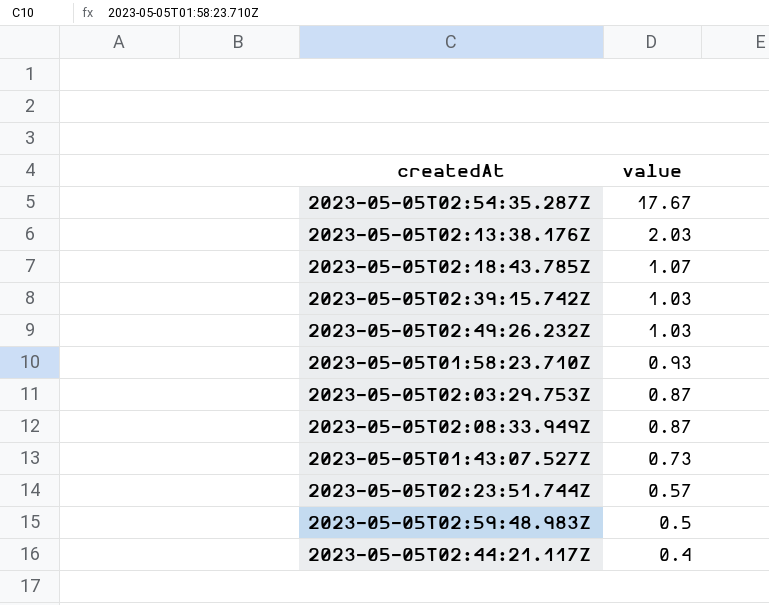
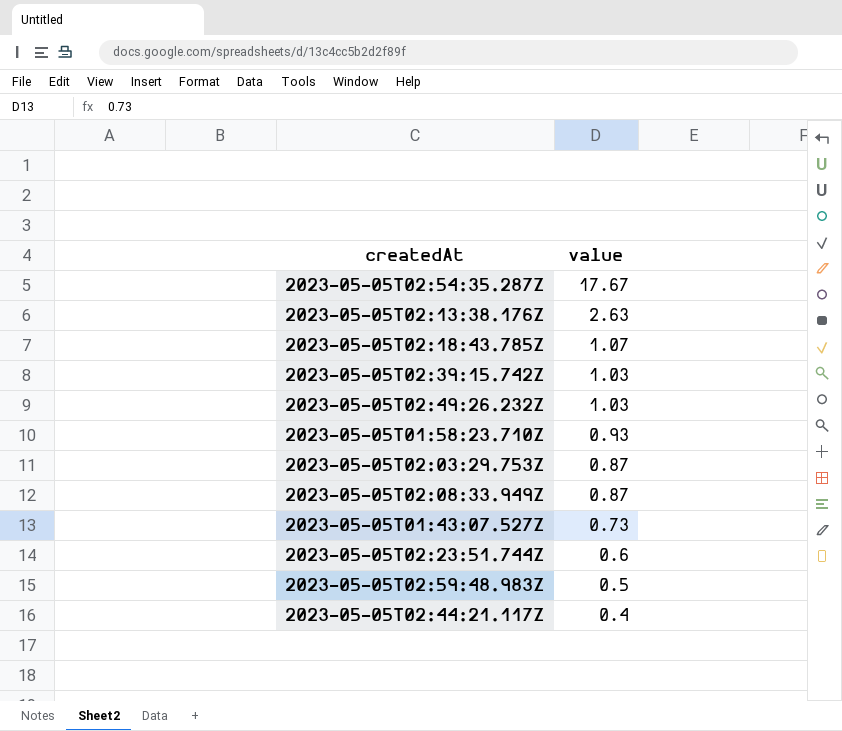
2023-05-05T02:13:38.176Z | value: 2.03 -> 2.63
2023-05-05T02:23:51.744Z | value: 0.57 -> 0.6

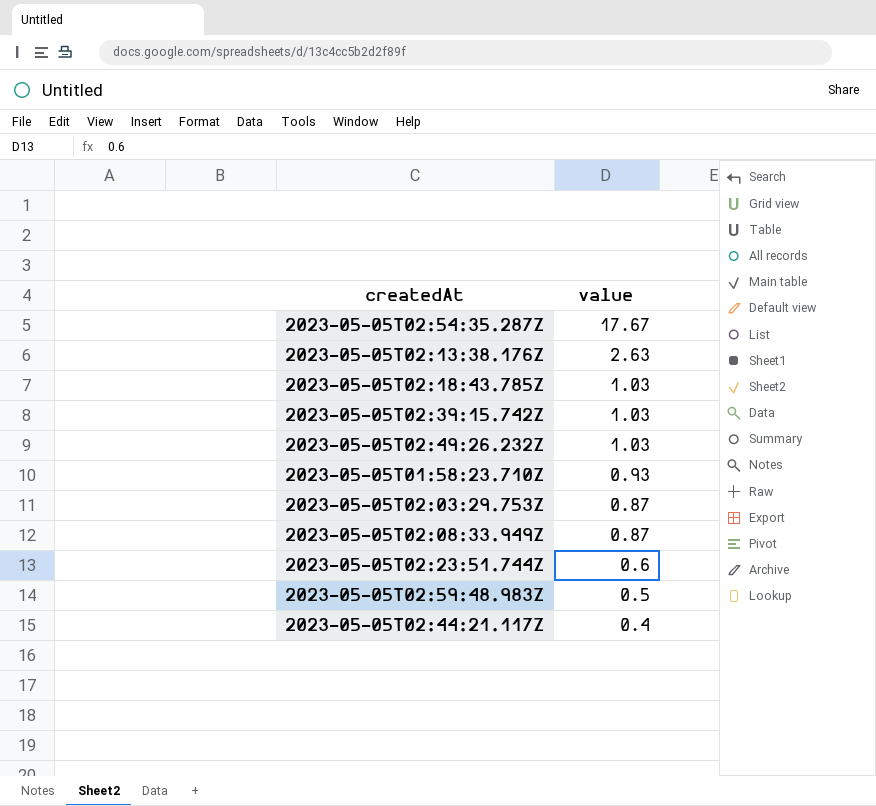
row 2023-05-05T01:43:07.527Z: 0.73 -> none
2023-05-05T02:18:43.785Z | value: 1.07 -> 1.03

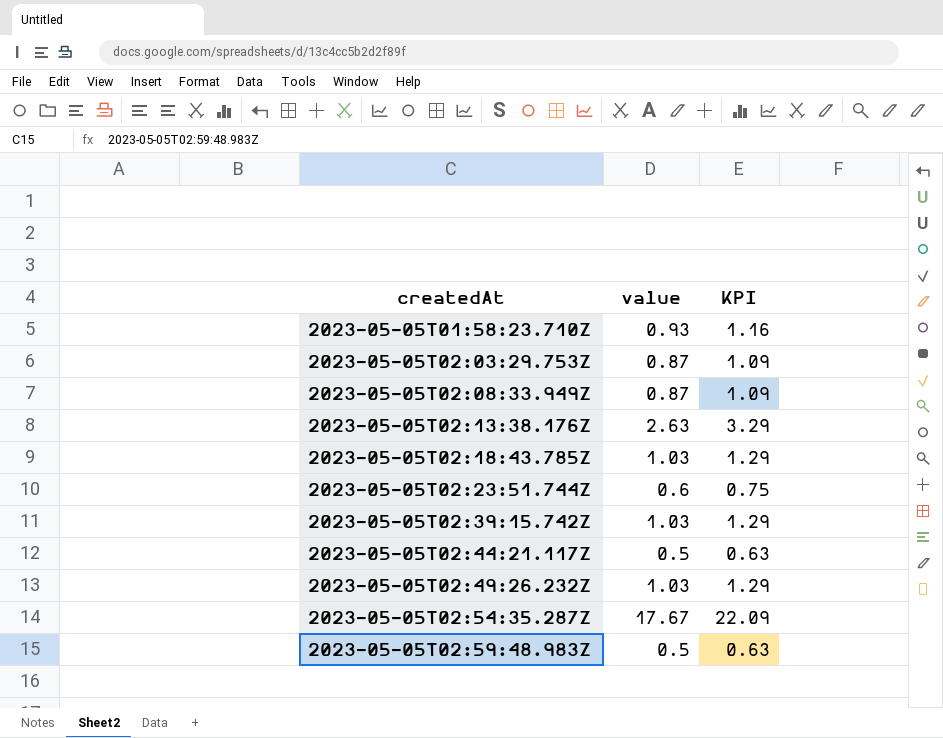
row order: value descending -> createdAt ascending
column KPI | formula: none -> [value] * 1.25
2023-05-05T02:44:21.117Z | value: 0.4 -> 0.5

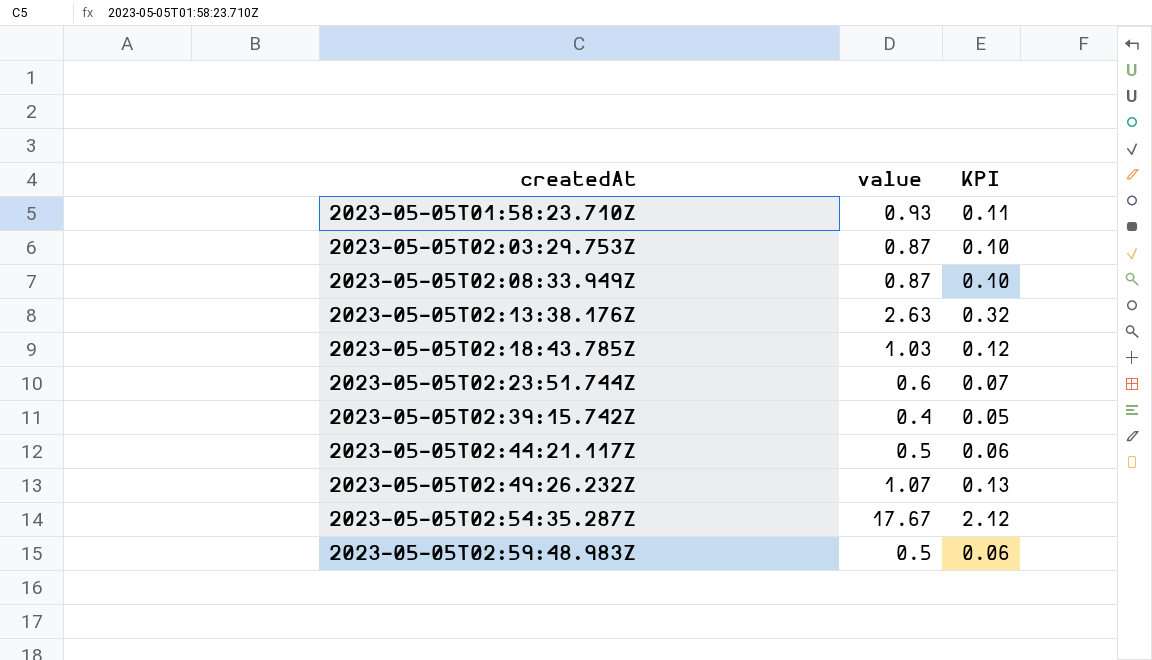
column KPI | formula: [value] * 1.25 -> [value] * 0.12
2023-05-05T02:39:15.742Z | value: 1.03 -> 0.4
2023-05-05T02:49:26.232Z | value: 1.03 -> 1.07

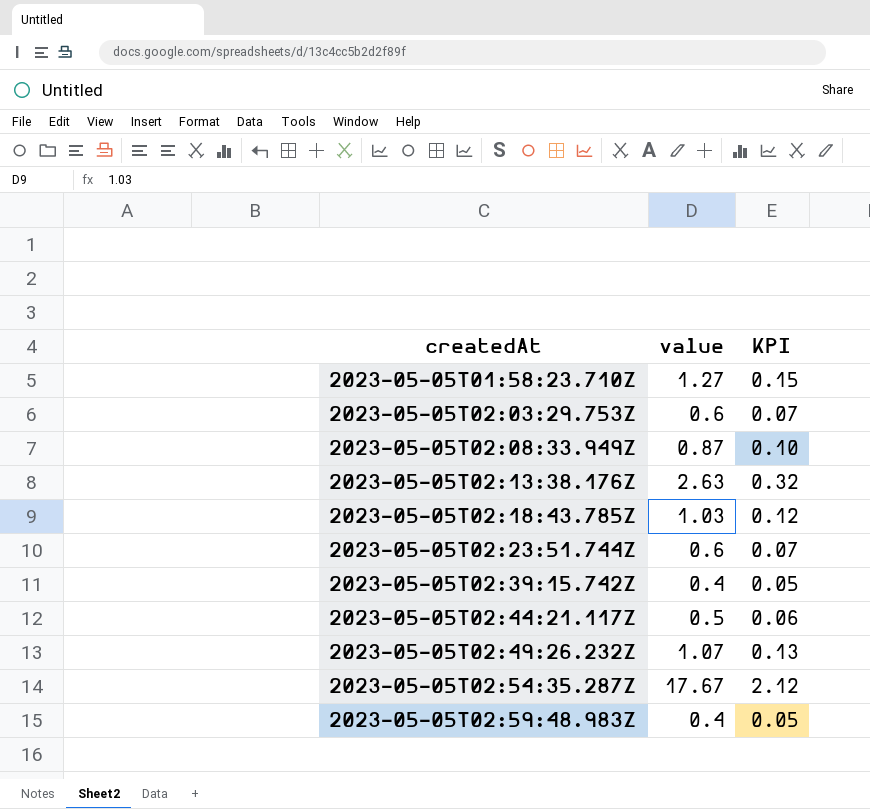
2023-05-05T01:58:23.710Z | value: 0.93 -> 1.27
2023-05-05T01:58:23.710Z | KPI: 0.11 -> 0.15
2023-05-05T02:03:29.753Z | value: 0.87 -> 0.6
2023-05-05T02:03:29.753Z | KPI: 0.10 -> 0.07
2023-05-05T02:59:48.983Z | value: 0.5 -> 0.4
2023-05-05T02:59:48.983Z | KPI: 0.06 -> 0.05

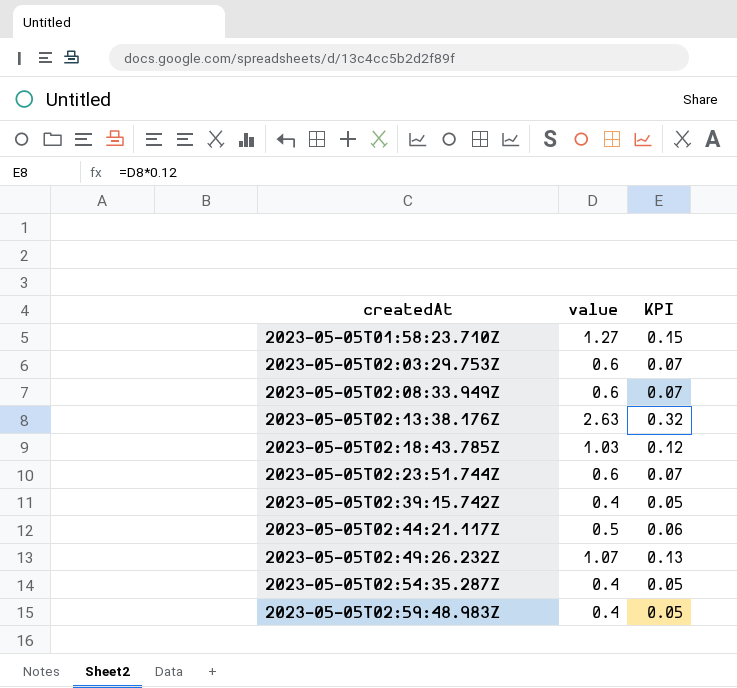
2023-05-05T02:08:33.949Z | value: 0.87 -> 0.6
2023-05-05T02:08:33.949Z | KPI: 0.10 -> 0.07
2023-05-05T02:54:35.287Z | value: 17.67 -> 0.4
2023-05-05T02:54:35.287Z | KPI: 2.12 -> 0.05

